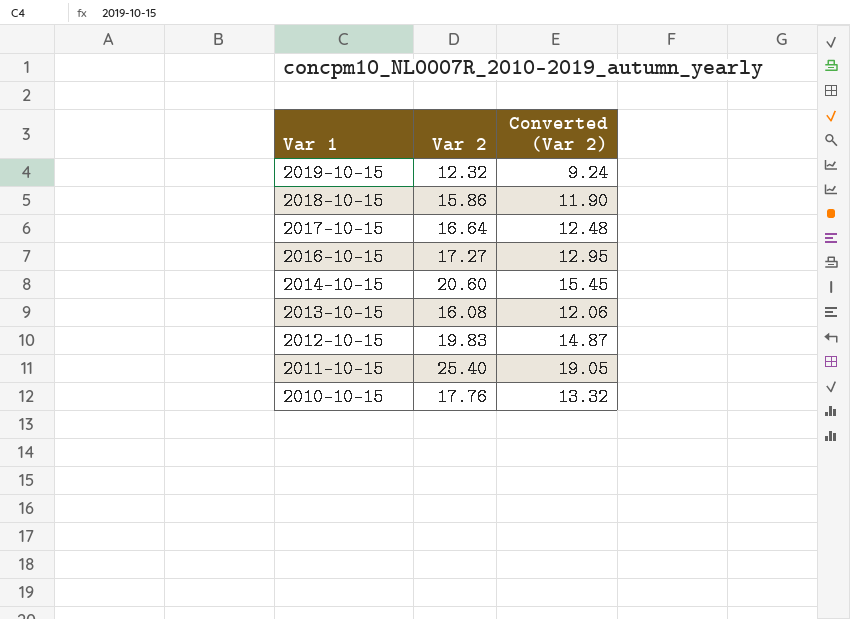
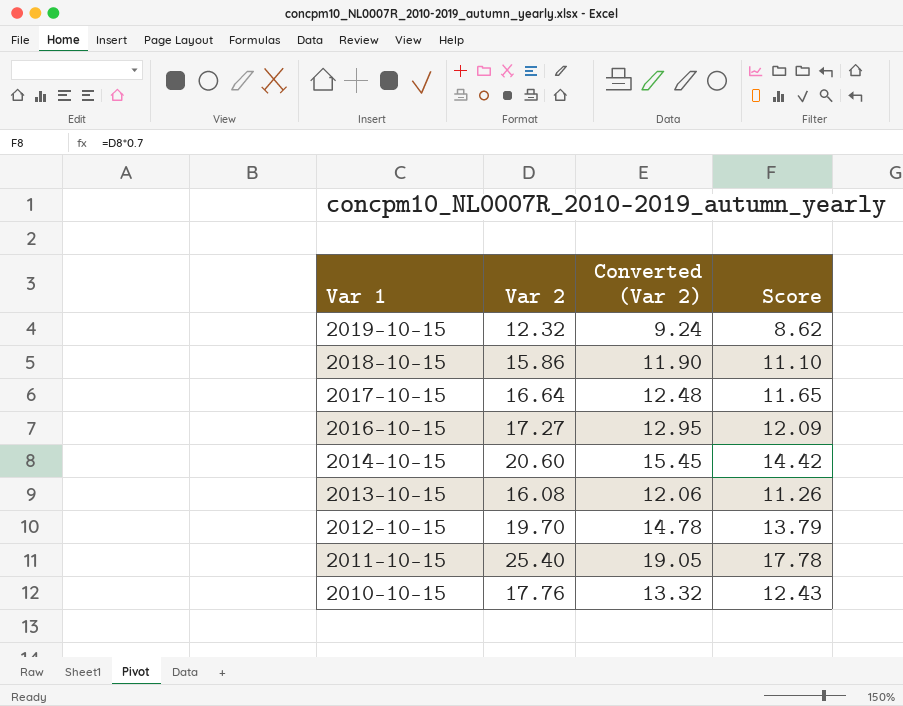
column Score | formula: none -> [Var 2] * 0.7
2012-10-15 | Var 2: 19.83 -> 19.70
2012-10-15 | Converted (Var 2): 14.87 -> 14.78

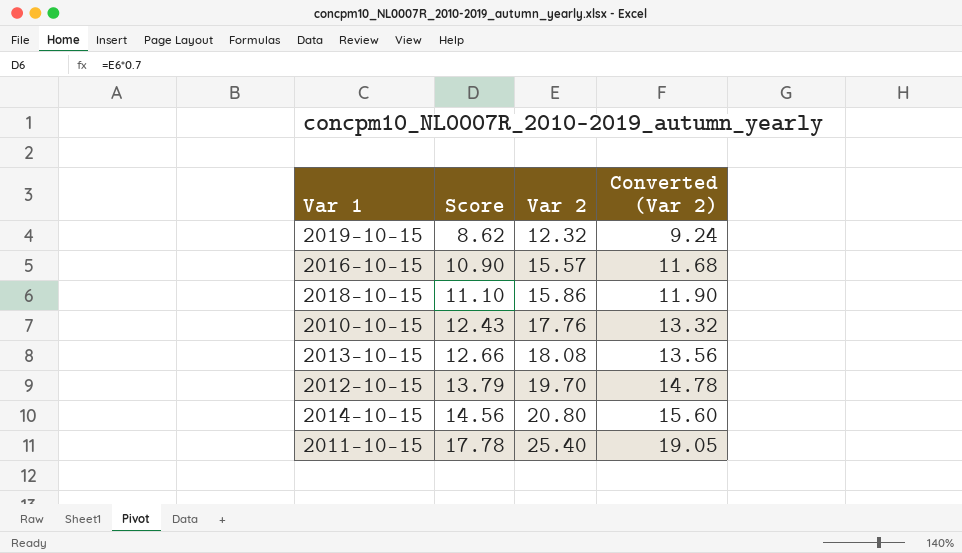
row order: Var 1 descending -> Score ascending
column Score | position: 4 -> 2
row 2017-10-15: 16.64 | 12.48 | 11.65 -> none
2016-10-15 | Score: 12.09 -> 10.90
2016-10-15 | Var 2: 17.27 -> 15.57
2016-10-15 | Converted (Var 2): 12.95 -> 11.68
2013-10-15 | Score: 11.26 -> 12.66
2013-10-15 | Var 2: 16.08 -> 18.08
2013-10-15 | Converted (Var 2): 12.06 -> 13.56
2014-10-15 | Score: 14.42 -> 14.56
2014-10-15 | Var 2: 20.60 -> 20.80
2014-10-15 | Converted (Var 2): 15.45 -> 15.60

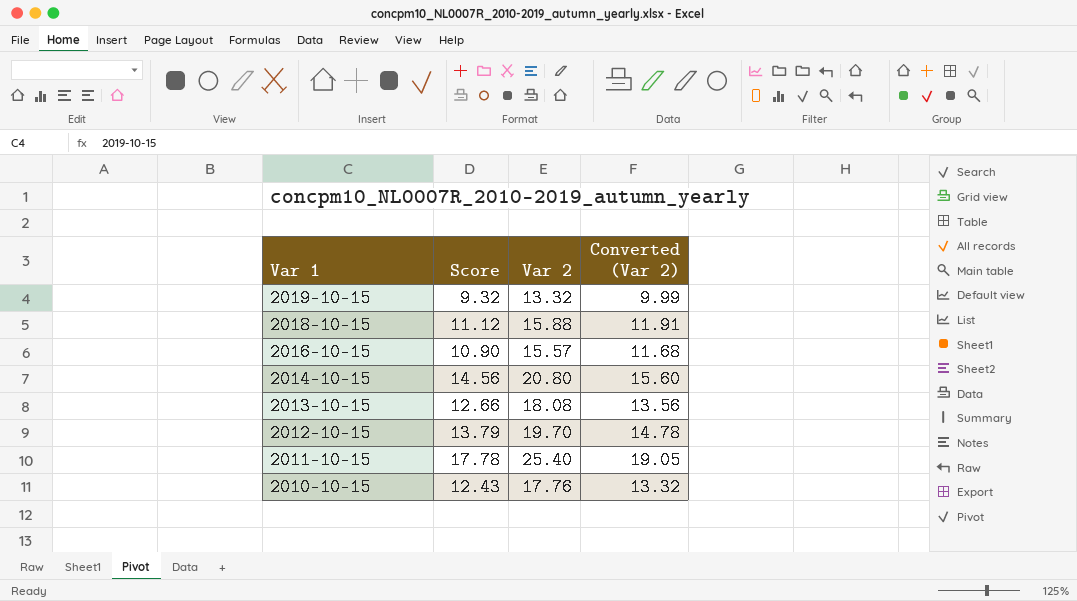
row order: Score ascending -> Var 1 descending
2019-10-15 | Score: 8.62 -> 9.32
2019-10-15 | Var 2: 12.32 -> 13.32
2019-10-15 | Converted (Var 2): 9.24 -> 9.99
2018-10-15 | Score: 11.10 -> 11.12
2018-10-15 | Var 2: 15.86 -> 15.88
2018-10-15 | Converted (Var 2): 11.90 -> 11.91

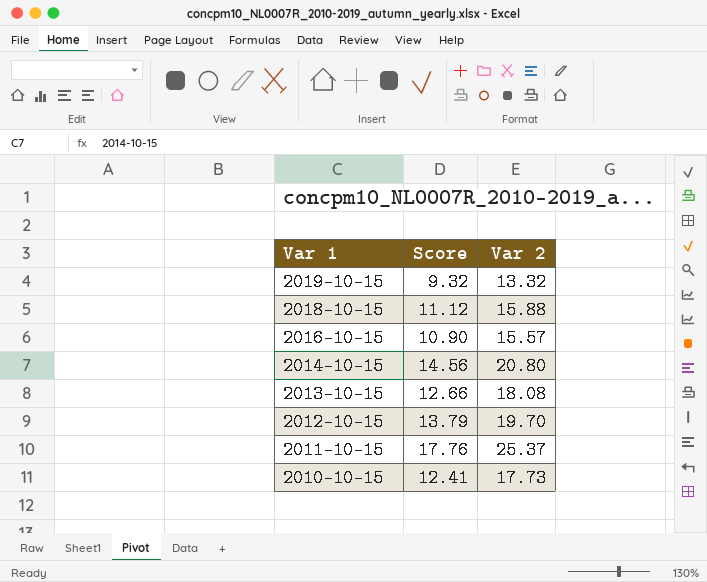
column Converted (Var 2) | formula: [Var 2] * 0.75 -> none
2011-10-15 | Score: 17.78 -> 17.76
2011-10-15 | Var 2: 25.40 -> 25.37
2010-10-15 | Score: 12.43 -> 12.41
2010-10-15 | Var 2: 17.76 -> 17.73

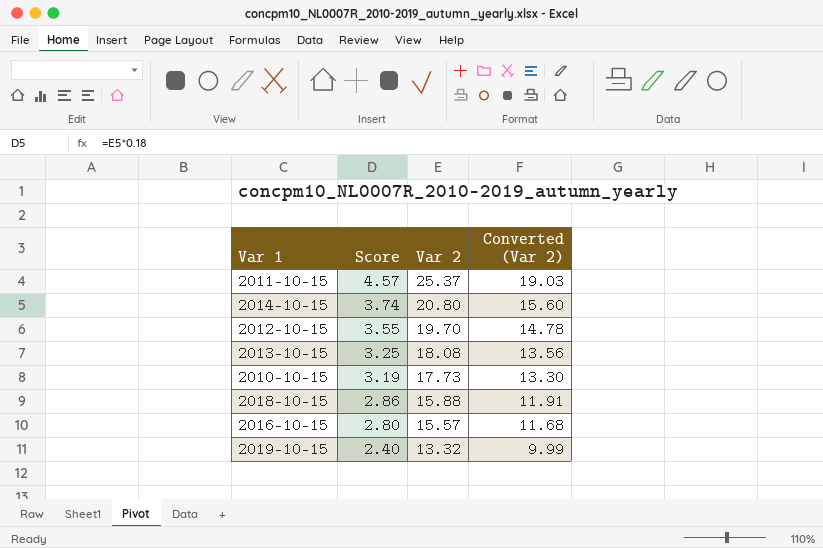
row order: Var 1 descending -> Score descending
column Score | formula: [Var 2] * 0.7 -> [Var 2] * 0.18
column Converted (Var 2) | formula: none -> [Var 2] * 0.75

